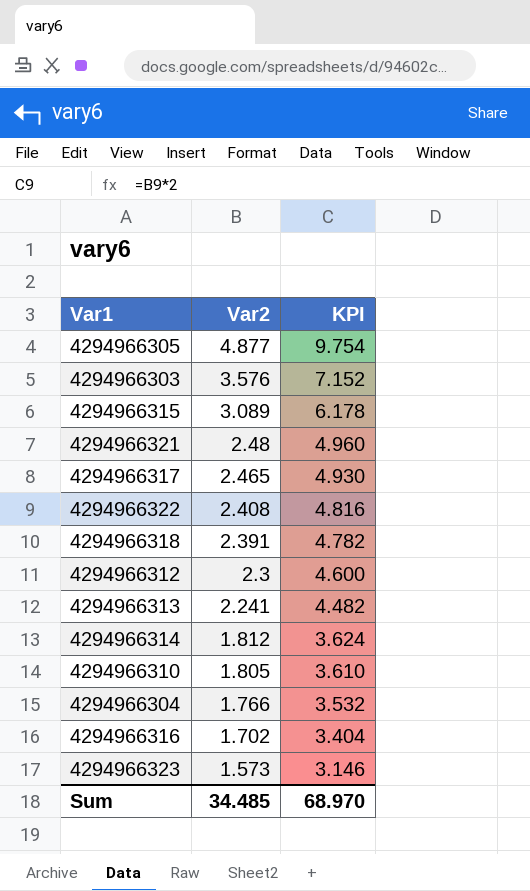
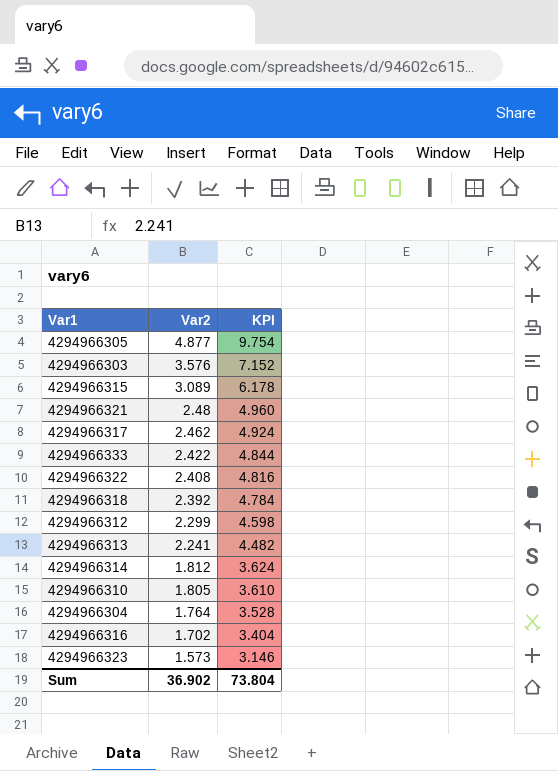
4294966317 | Var2: 2.465 -> 2.462
4294966317 | KPI: 4.930 -> 4.924
row 4294966333: none -> 2.422 | 4.844
4294966318 | Var2: 2.391 -> 2.392
4294966318 | KPI: 4.782 -> 4.784
4294966312 | Var2: 2.3 -> 2.299
4294966312 | KPI: 4.600 -> 4.598
4294966304 | Var2: 1.766 -> 1.764
4294966304 | KPI: 3.532 -> 3.528
Sum | Var2: 34.485 -> 36.902
Sum | KPI: 68.970 -> 73.804

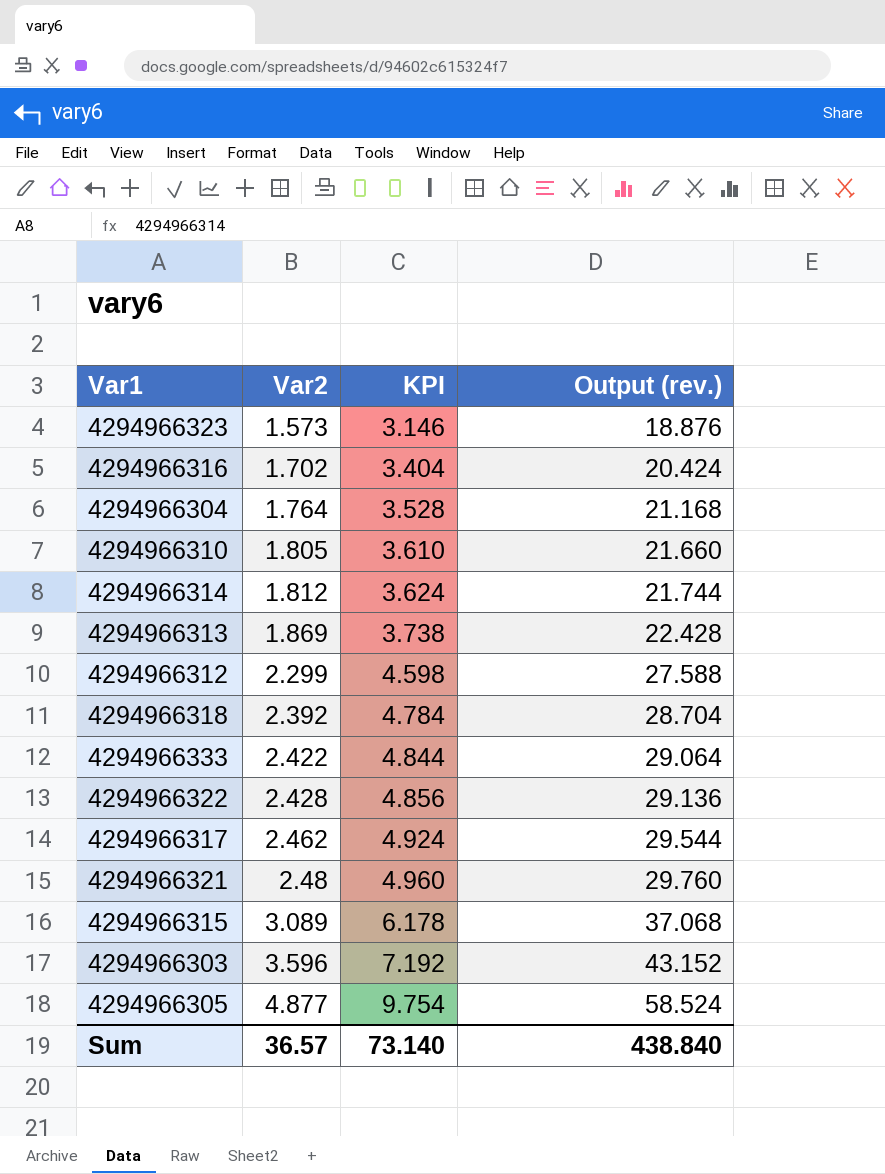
row order: Var2 descending -> Var2 ascending
column Output (rev.) | formula: none -> [Var2] * 12
4294966313 | Var2: 2.241 -> 1.869
4294966313 | KPI: 4.482 -> 3.738
4294966322 | Var2: 2.408 -> 2.428
4294966322 | KPI: 4.816 -> 4.856
4294966303 | Var2: 3.576 -> 3.596
4294966303 | KPI: 7.152 -> 7.192
Sum | Var2: 36.902 -> 36.57
Sum | KPI: 73.804 -> 73.140

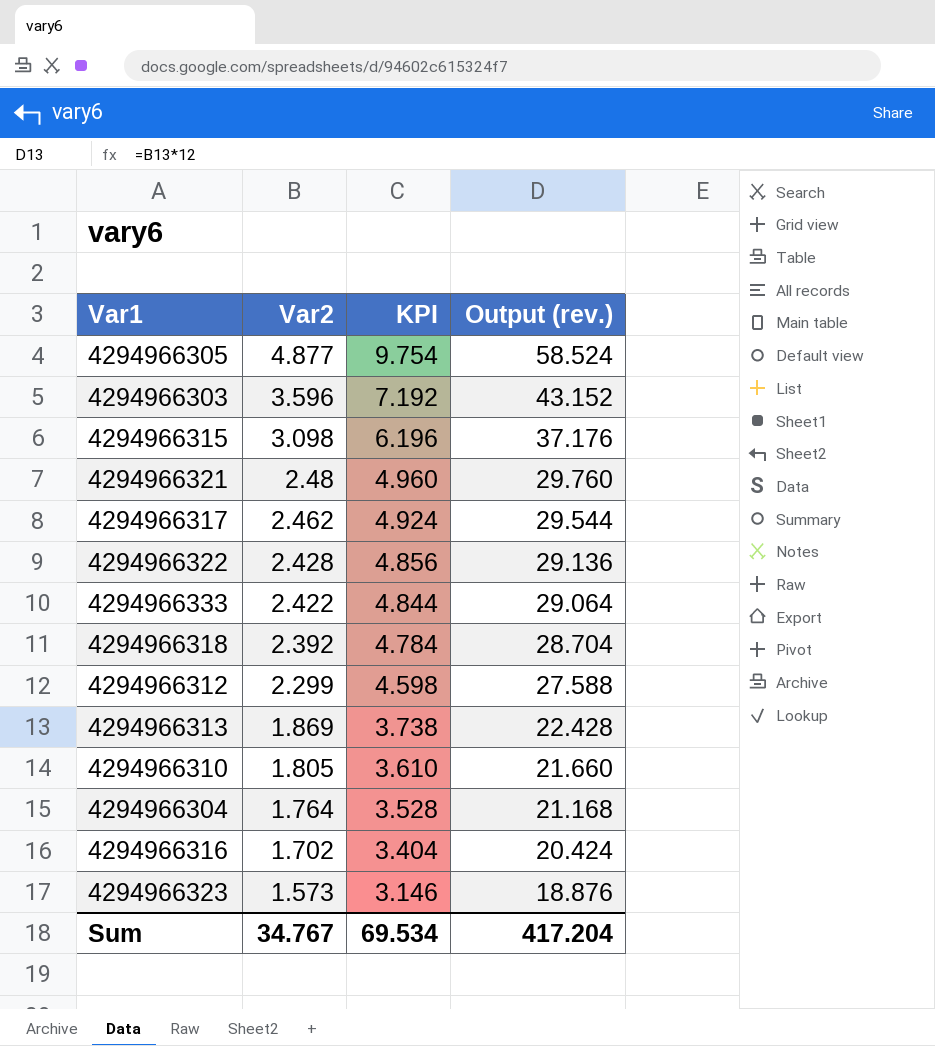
row order: Var2 ascending -> Var2 descending
row 4294966314: 1.812 | 3.624 | 21.744 -> none
4294966315 | Var2: 3.089 -> 3.098
4294966315 | KPI: 6.178 -> 6.196
4294966315 | Output (rev.): 37.068 -> 37.176
Sum | Var2: 36.57 -> 34.767
Sum | KPI: 73.140 -> 69.534
Sum | Output (rev.): 438.840 -> 417.204

